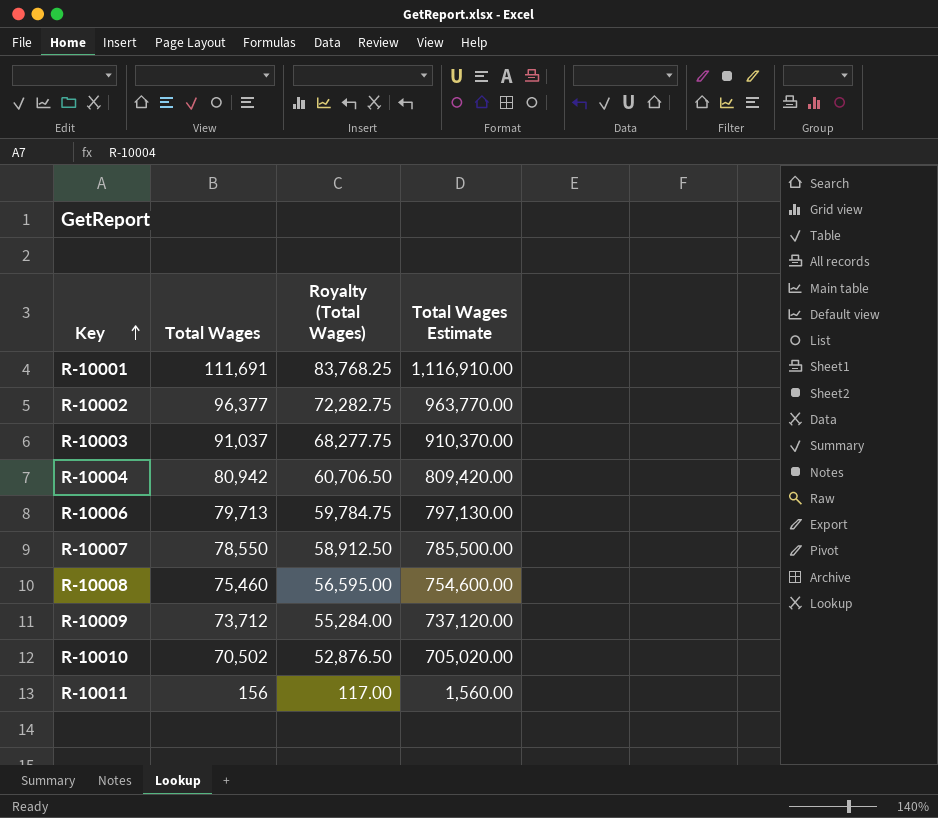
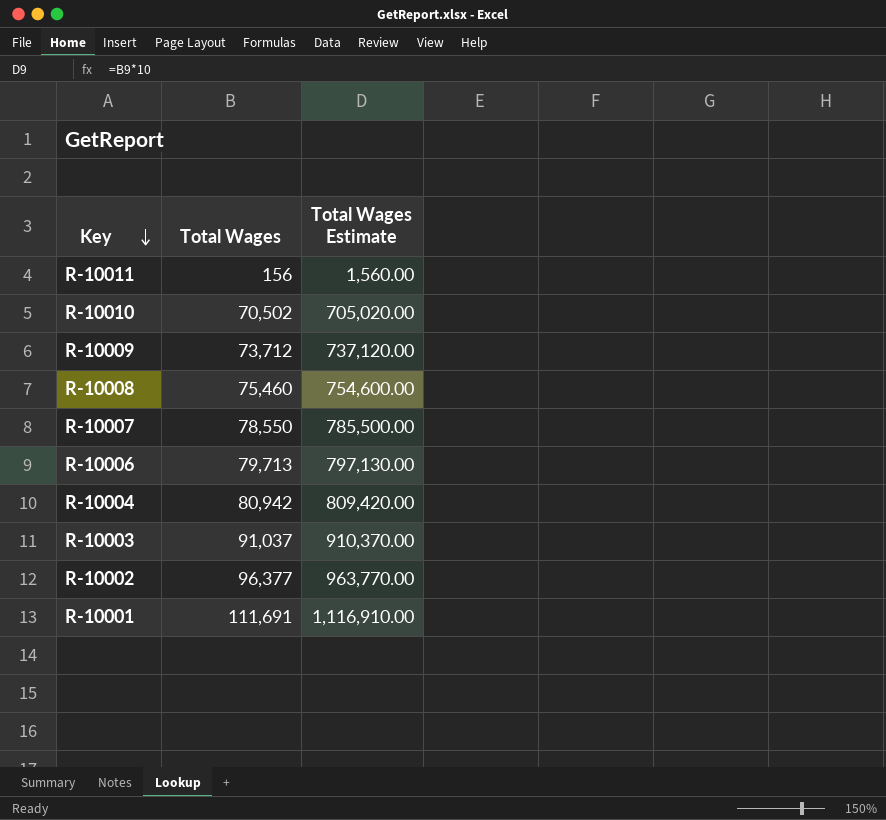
row order: Key ascending -> Key descending
column Royalty (Total Wages) | formula: [Total Wages] * 0.75 -> none

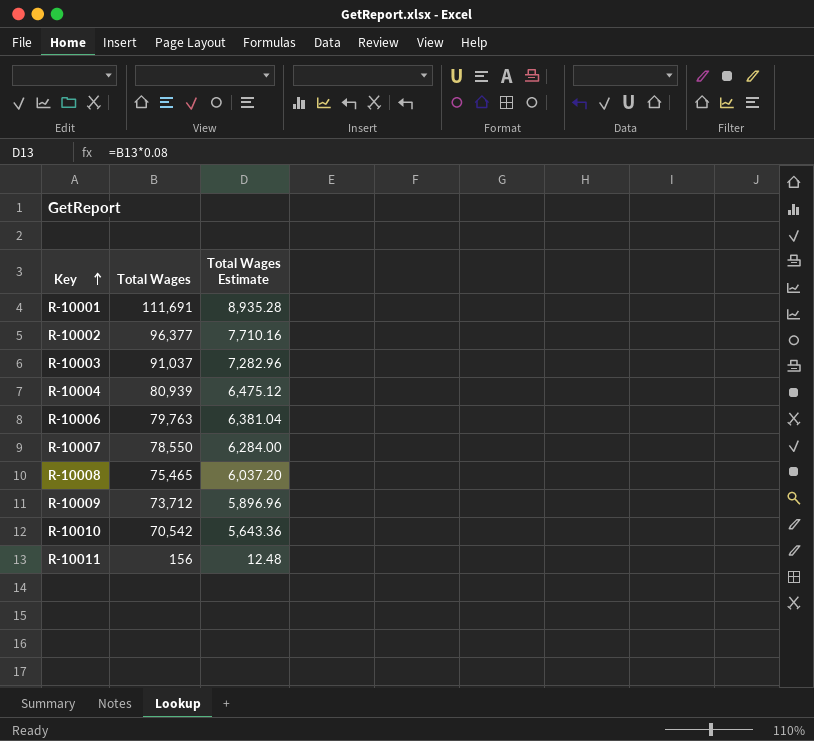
row order: Key descending -> Key ascending
column Total Wages Estimate | formula: [Total Wages] * 10 -> [Total Wages] * 0.08
R-10004 | Total Wages: 80,942 -> 80,939
R-10006 | Total Wages: 79,713 -> 79,763
R-10008 | Total Wages: 75,460 -> 75,465
R-10010 | Total Wages: 70,502 -> 70,542

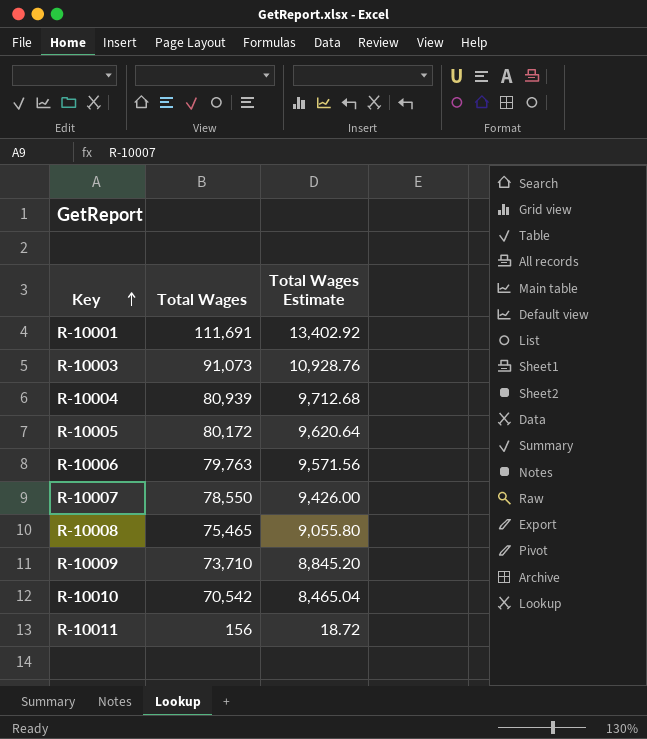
column Total Wages Estimate | formula: [Total Wages] * 0.08 -> [Total Wages] * 0.12
row R-10002: 96,377 | 7,710.16 -> none
R-10003 | Total Wages: 91,037 -> 91,073
row R-10005: none -> 80,172 | 9,620.64
R-10009 | Total Wages: 73,712 -> 73,710

